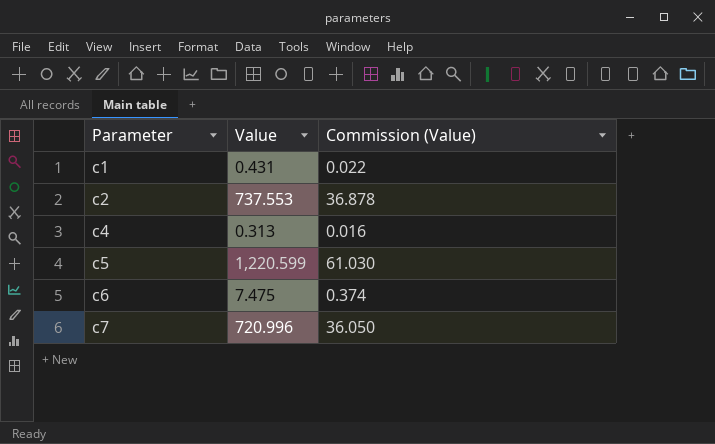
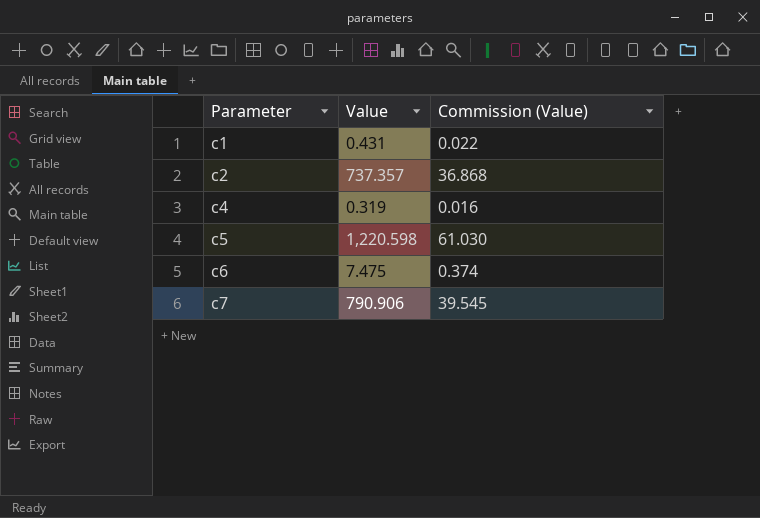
c2 | Value: 737.553 -> 737.357
c2 | Commission (Value): 36.878 -> 36.868
c4 | Value: 0.313 -> 0.319
c5 | Value: 1,220.599 -> 1,220.598
c7 | Value: 720.996 -> 790.906
c7 | Commission (Value): 36.050 -> 39.545

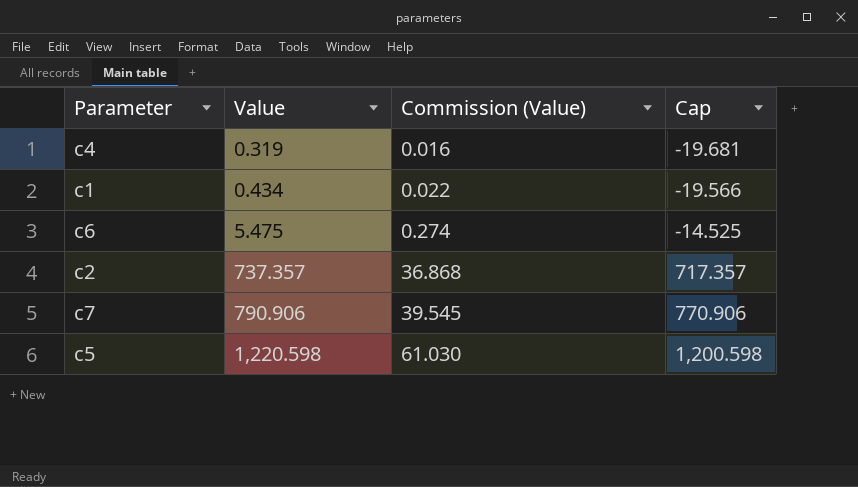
row order: Parameter ascending -> Value ascending
column Cap | formula: none -> [Value] - 20
c1 | Value: 0.431 -> 0.434
c6 | Value: 7.475 -> 5.475
c6 | Commission (Value): 0.374 -> 0.274

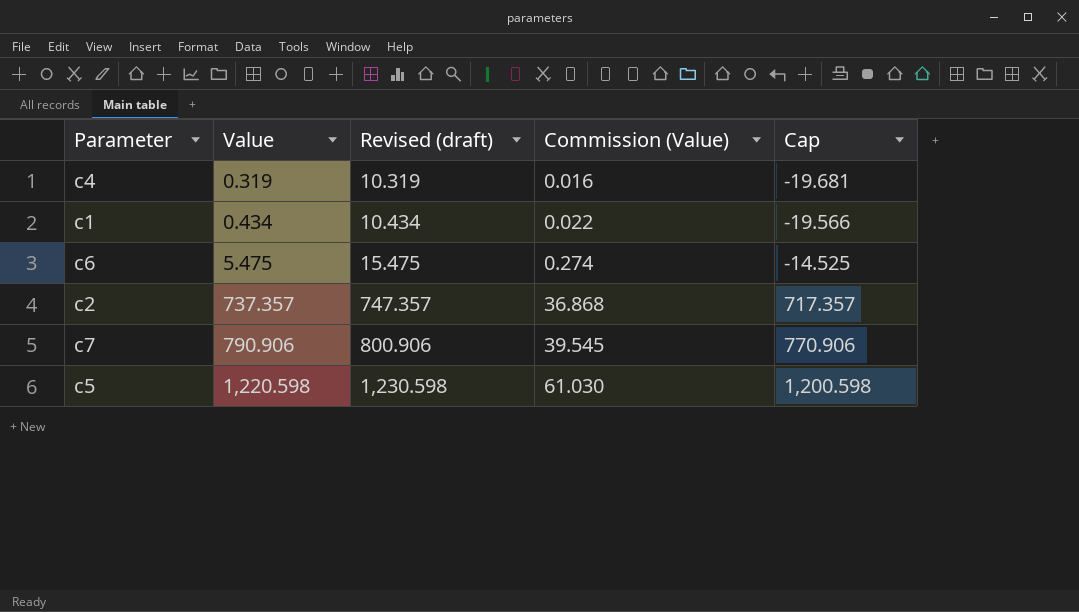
column Revised (draft) | formula: none -> [Value] + 10

